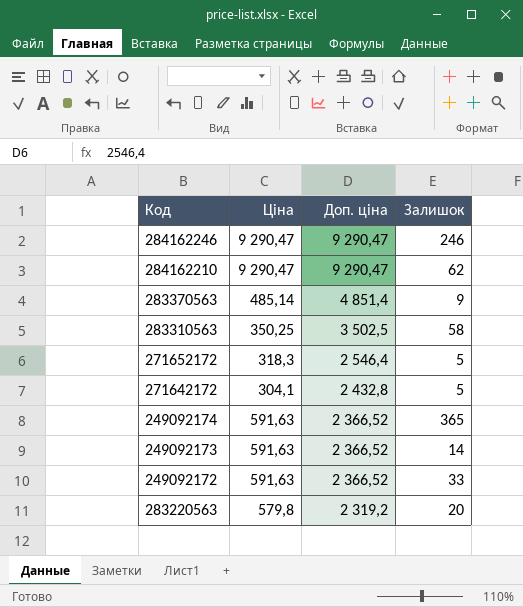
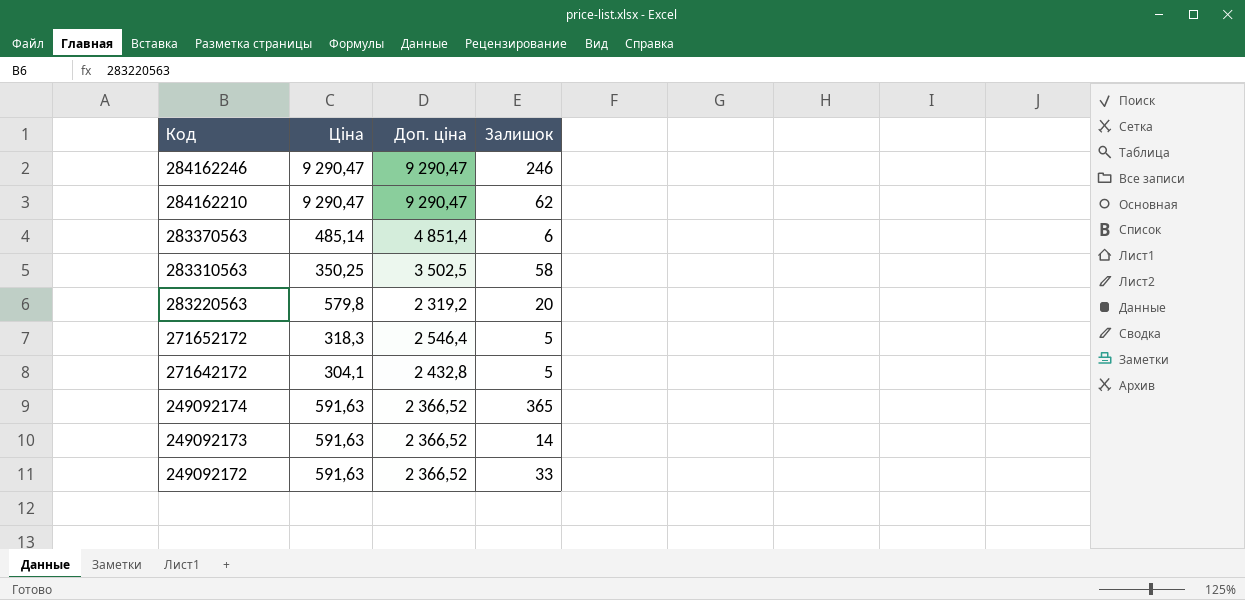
row order: Доп. ціна descending -> Код descending
283370563 | Залишок: 9 -> 6

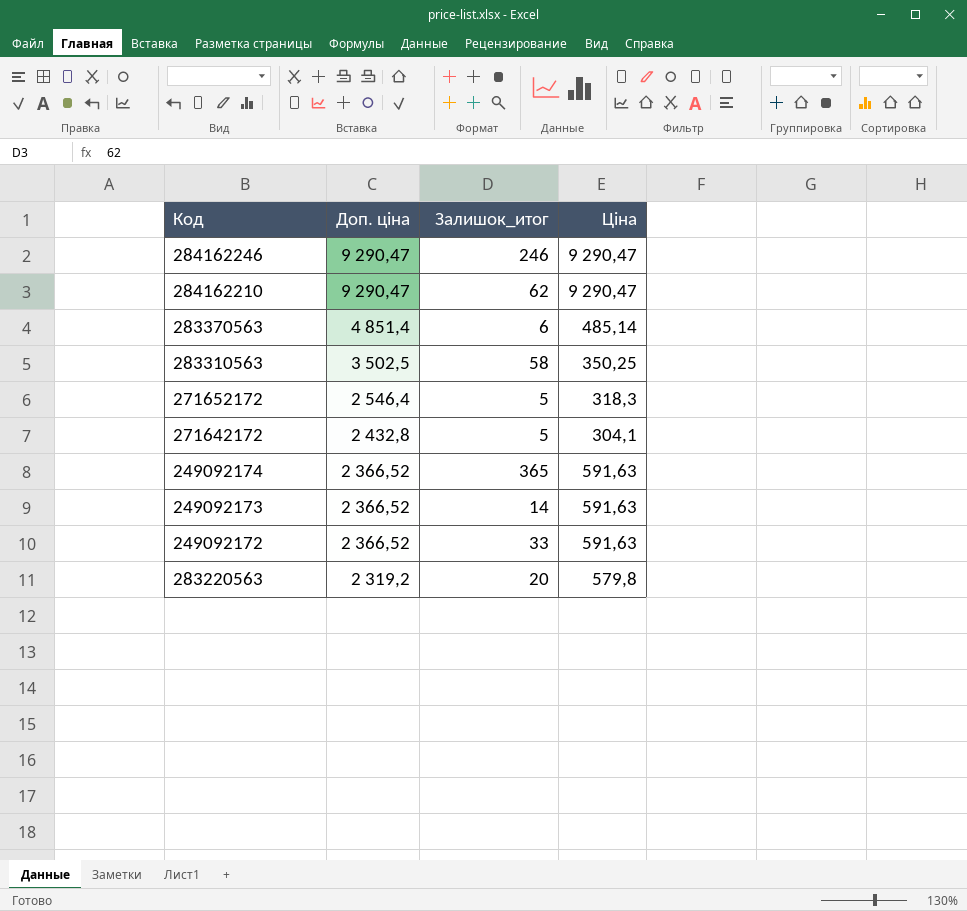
row order: Код descending -> Доп. ціна descending
column name: Залишок -> Залишок_итог
column Ціна | position: 2 -> 4

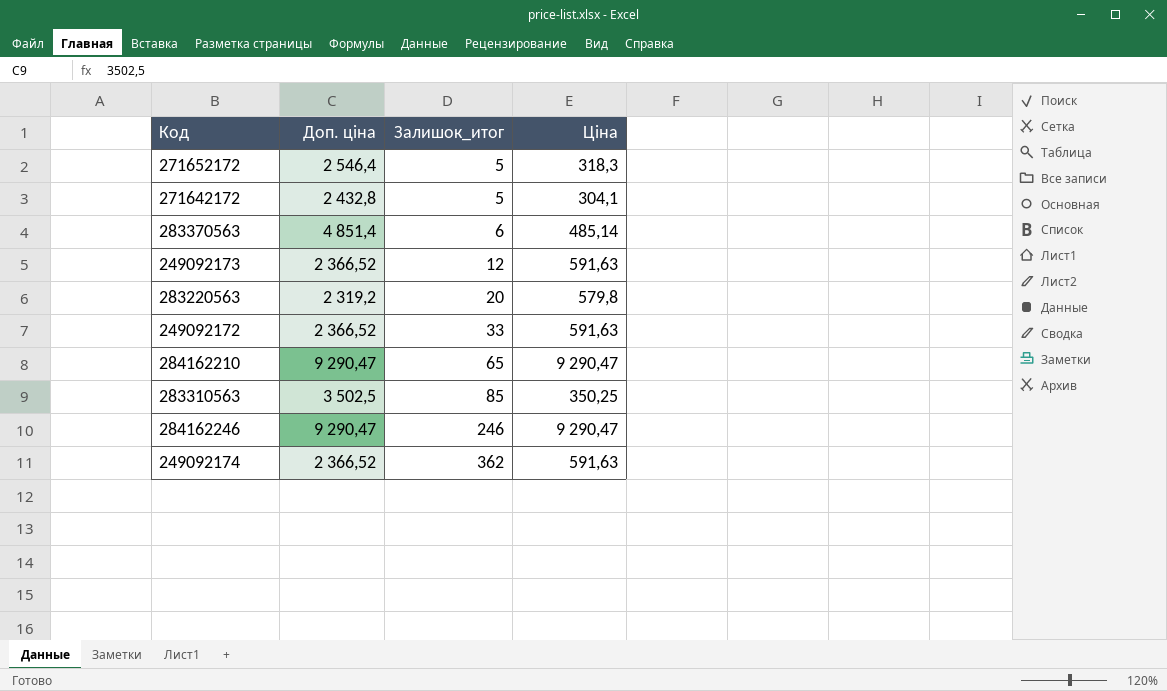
row order: Доп. ціна descending -> Залишок_итог ascending
249092173 | Залишок_итог: 14 -> 12
284162210 | Залишок_итог: 62 -> 65
283310563 | Залишок_итог: 58 -> 85
249092174 | Залишок_итог: 365 -> 362

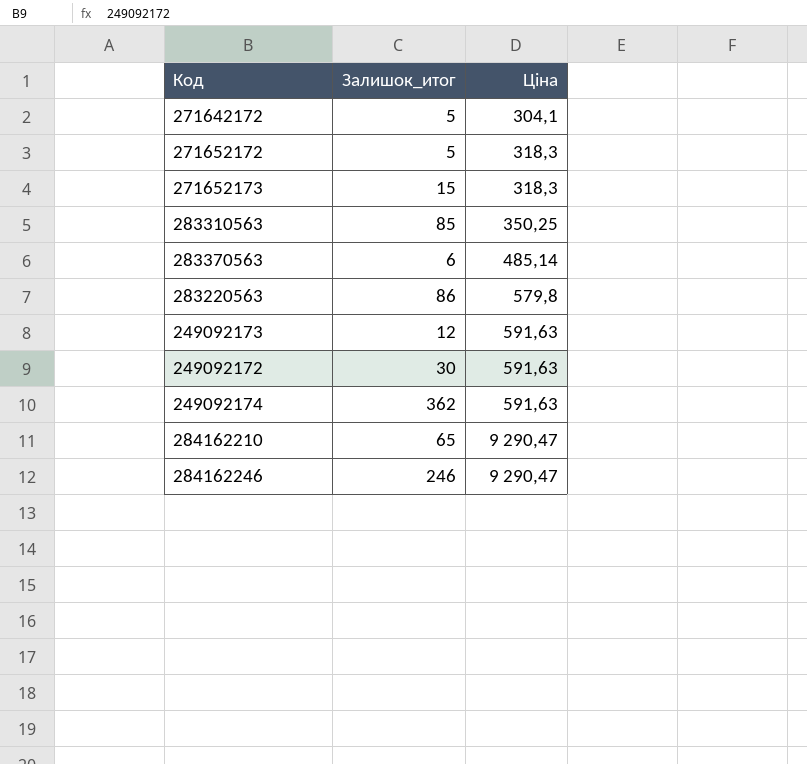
row order: Залишок_итог ascending -> Ціна ascending
column Доп. ціна | position: 2 -> none
row 271652173: none -> 15 | 318,3
283220563 | Залишок_итог: 20 -> 86
249092172 | Залишок_итог: 33 -> 30

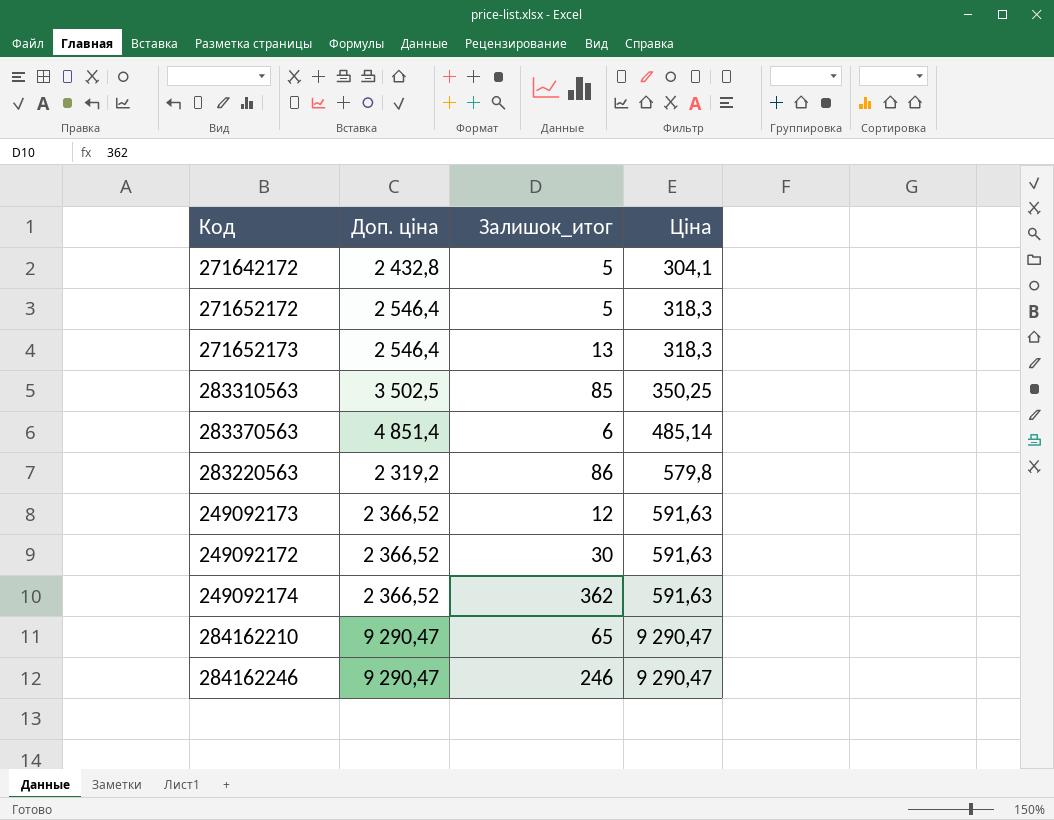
column Доп. ціна | position: none -> 2
271652173 | Залишок_итог: 15 -> 13

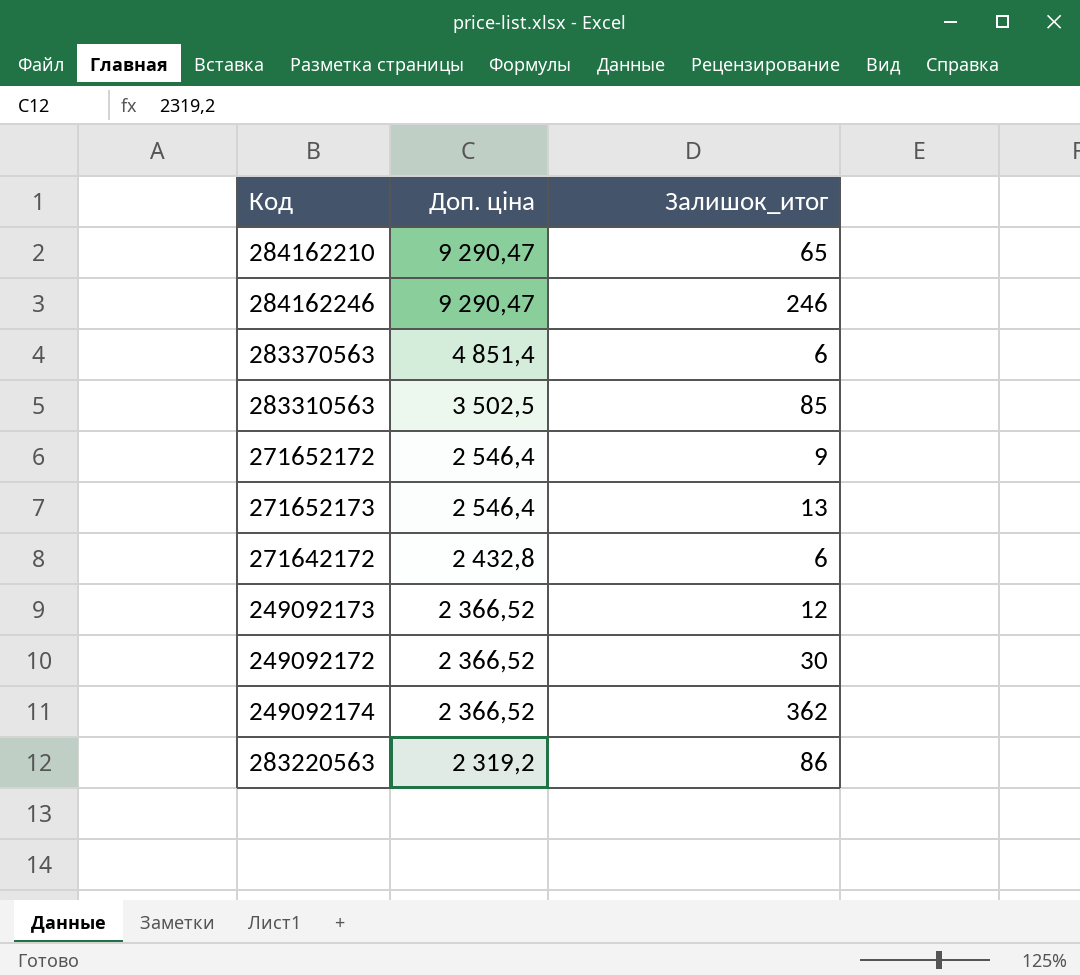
row order: Ціна ascending -> Доп. ціна descending
column Ціна | position: 4 -> none
271652172 | Залишок_итог: 5 -> 9
271642172 | Залишок_итог: 5 -> 6

